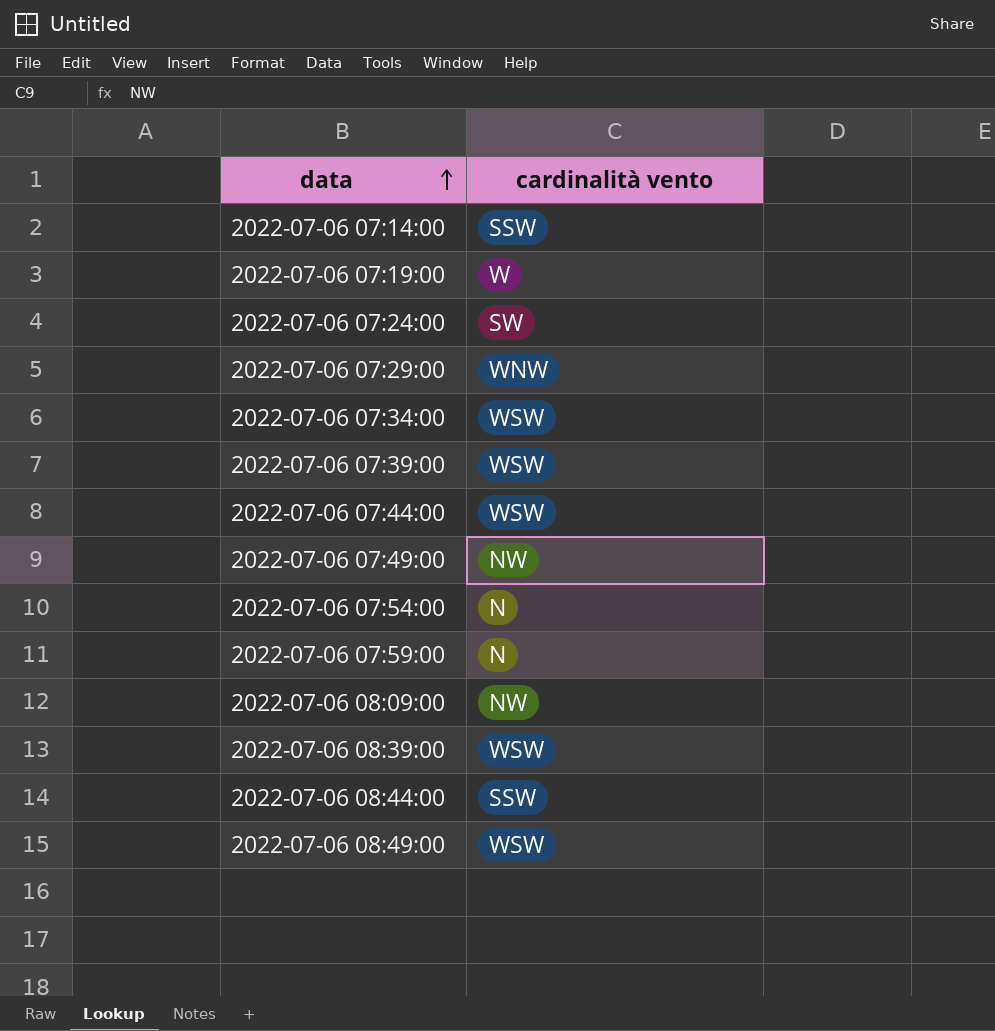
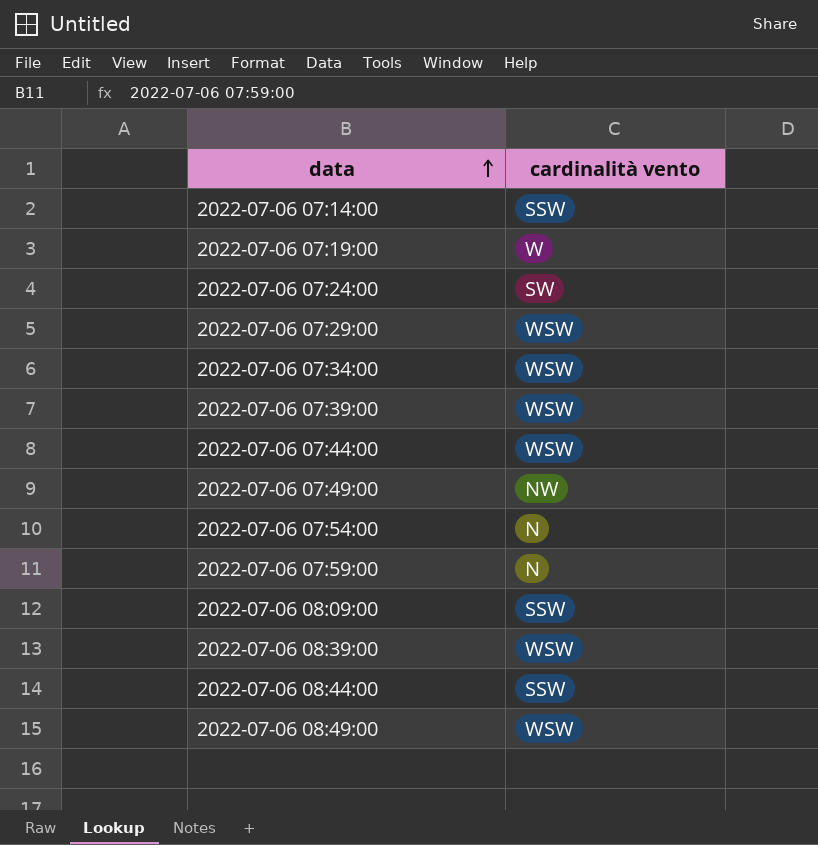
2022-07-06 07:29:00 | cardinalità vento: WNW -> WSW
2022-07-06 08:09:00 | cardinalità vento: NW -> SSW

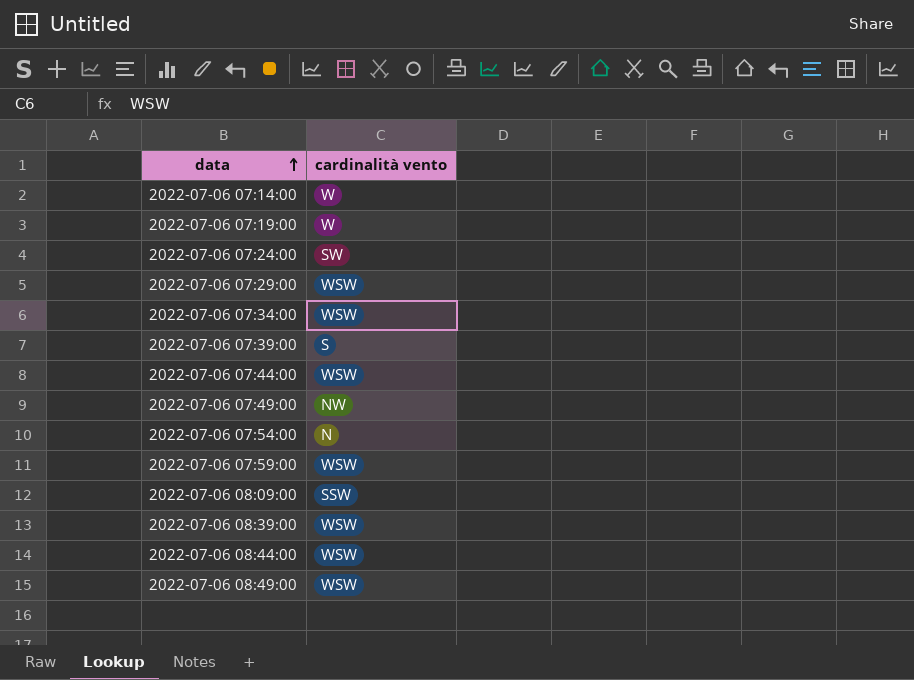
2022-07-06 07:14:00 | cardinalità vento: SSW -> W
2022-07-06 07:39:00 | cardinalità vento: WSW -> S
2022-07-06 07:59:00 | cardinalità vento: N -> WSW
2022-07-06 08:44:00 | cardinalità vento: SSW -> WSW

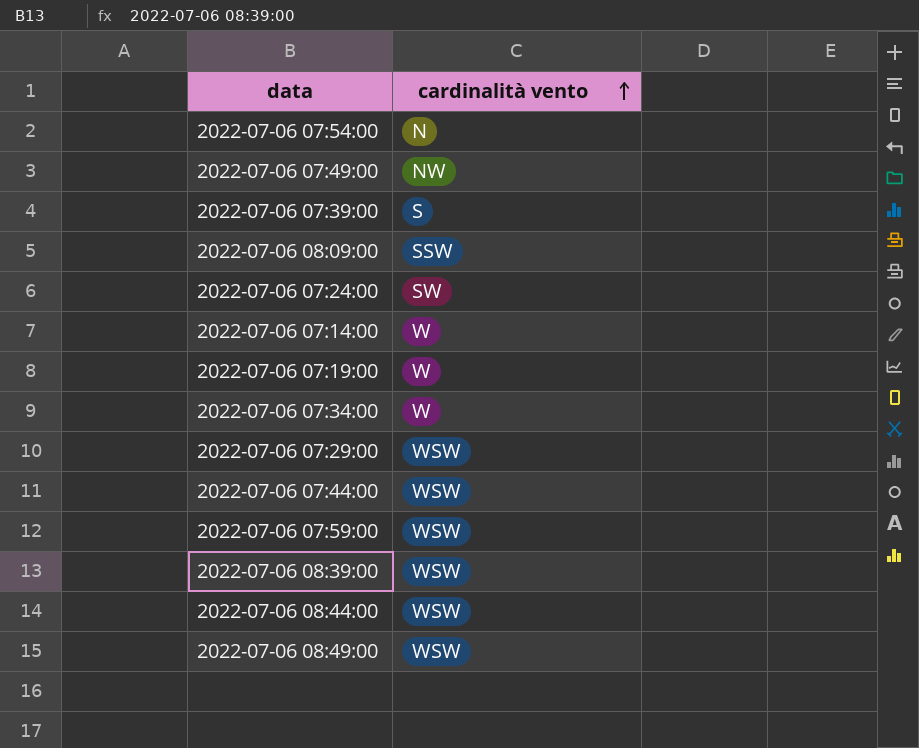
row order: data ascending -> cardinalità vento ascending
2022-07-06 07:34:00 | cardinalità vento: WSW -> W

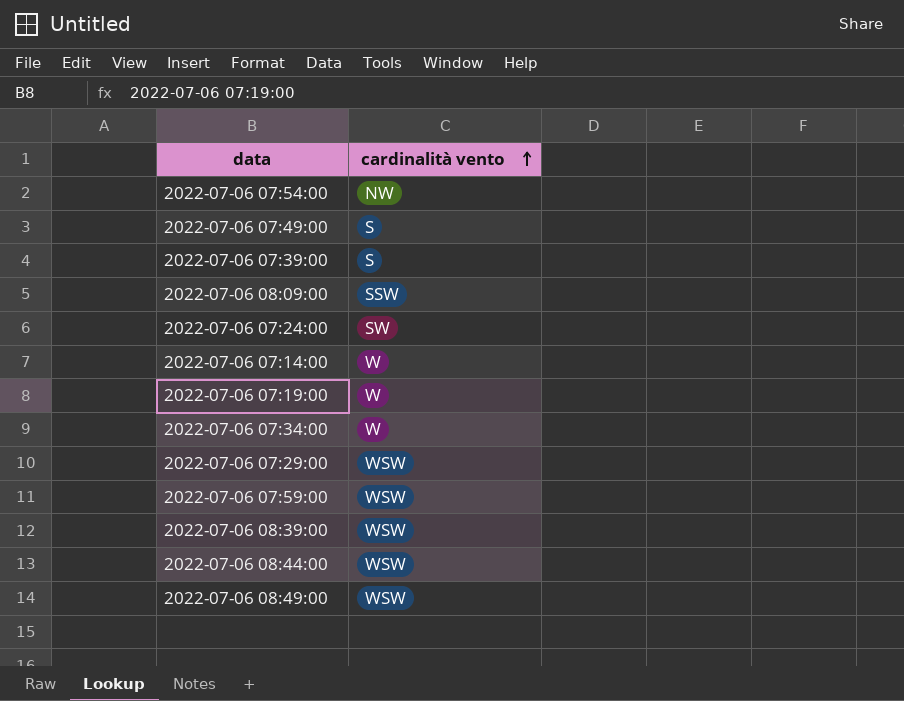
row 2022-07-06 07:44:00: WSW -> none
2022-07-06 07:54:00 | cardinalità vento: N -> NW
2022-07-06 07:49:00 | cardinalità vento: NW -> S

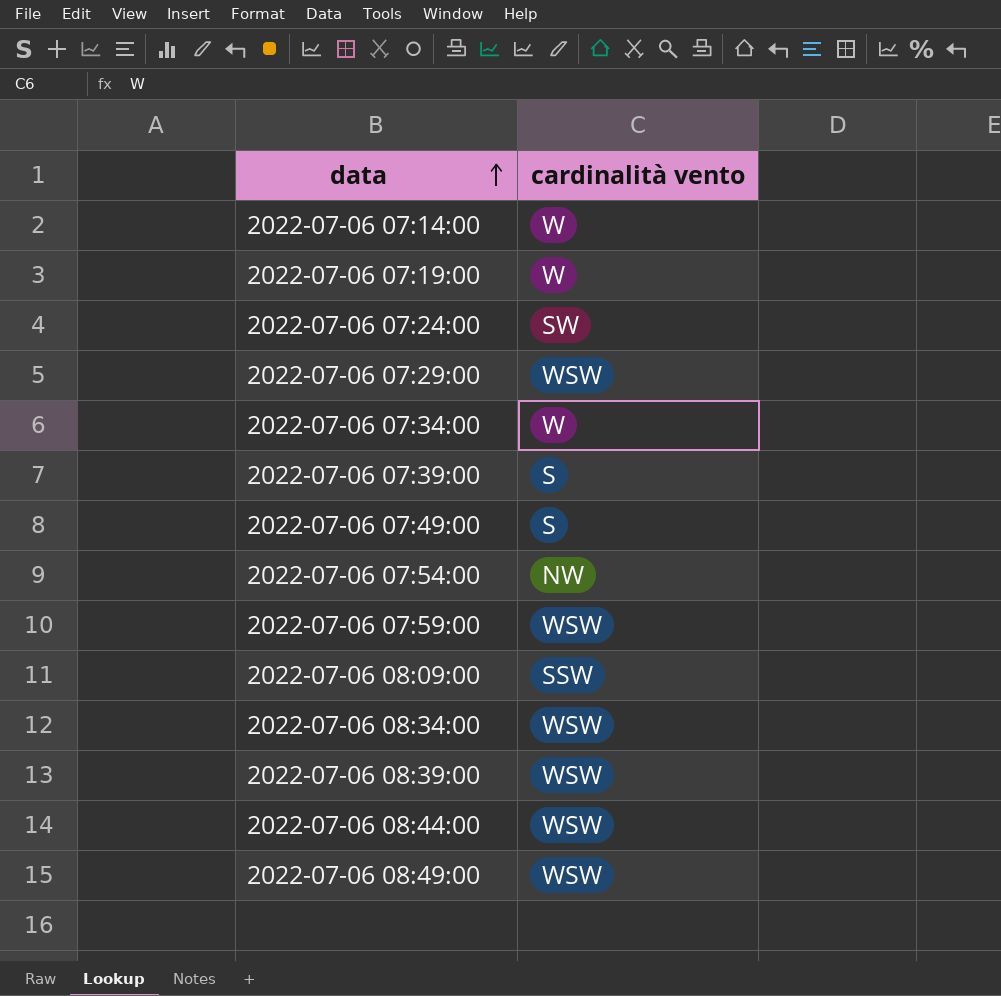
row order: cardinalità vento ascending -> data ascending
row 2022-07-06 08:34:00: none -> WSW

